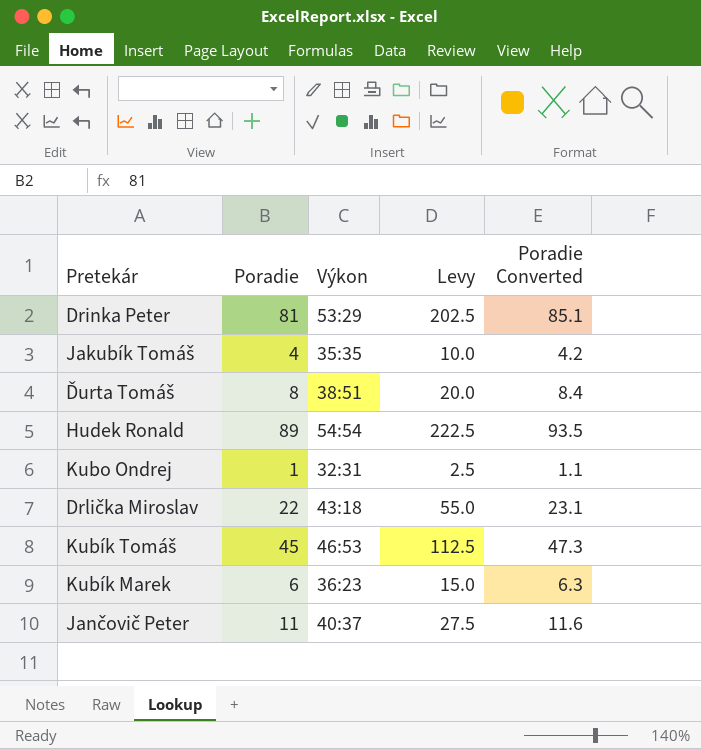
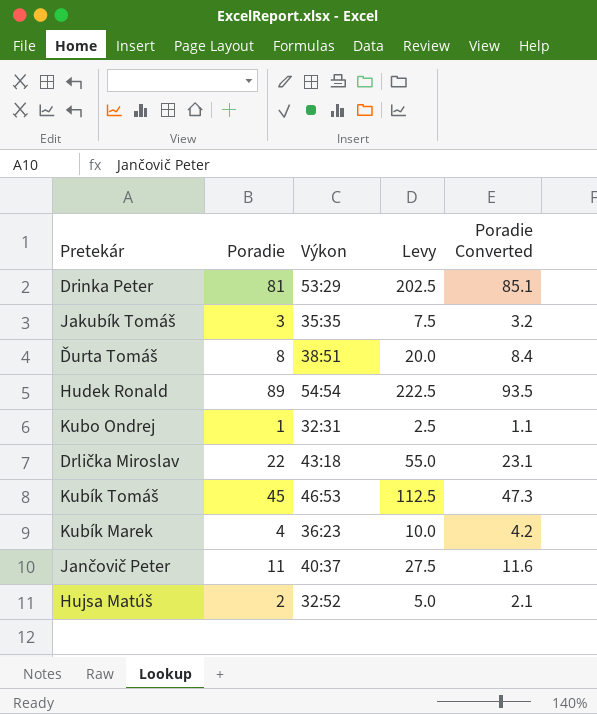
Jakubík Tomáš | Poradie: 4 -> 3
Jakubík Tomáš | Levy: 10.0 -> 7.5
Jakubík Tomáš | Poradie Converted: 4.2 -> 3.2
Kubík Marek | Poradie: 6 -> 4
Kubík Marek | Levy: 15.0 -> 10.0
Kubík Marek | Poradie Converted: 6.3 -> 4.2
row Hujsa Matúš: none -> 2 | 32:52 | 5.0 | 2.1

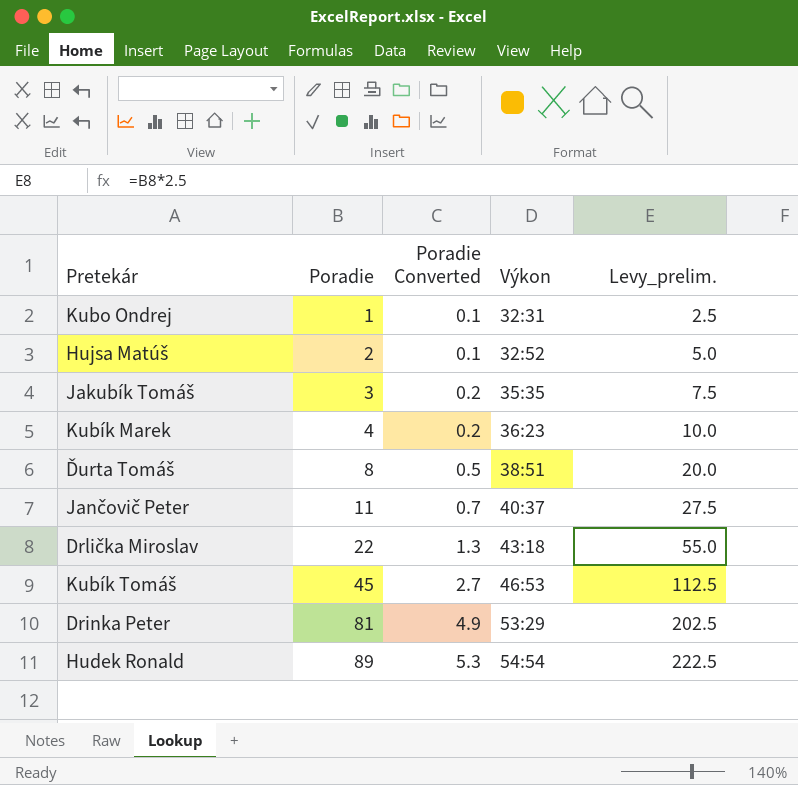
row order: none -> Poradie ascending
column Poradie Converted | formula: [Poradie] * 1.05 -> [Poradie] * 0.06
column Poradie Converted | position: 5 -> 3
column name: Levy -> Levy_prelim.

